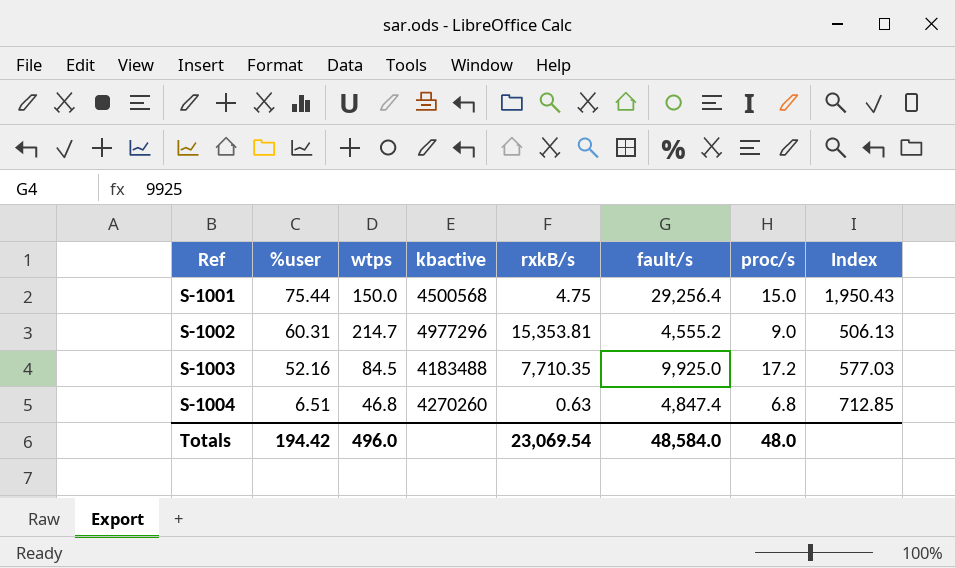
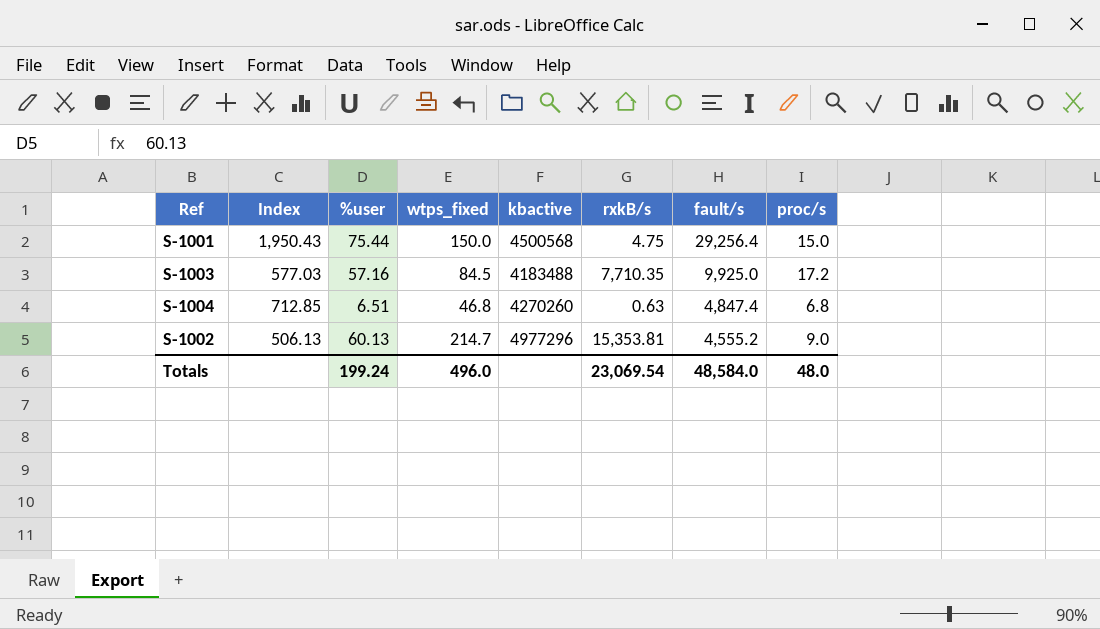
row order: Ref ascending -> fault/s descending
column Index | position: 8 -> 2
column name: wtps -> wtps_fixed
S-1003 | %user: 52.16 -> 57.16
S-1002 | %user: 60.31 -> 60.13
Totals | %user: 194.42 -> 199.24

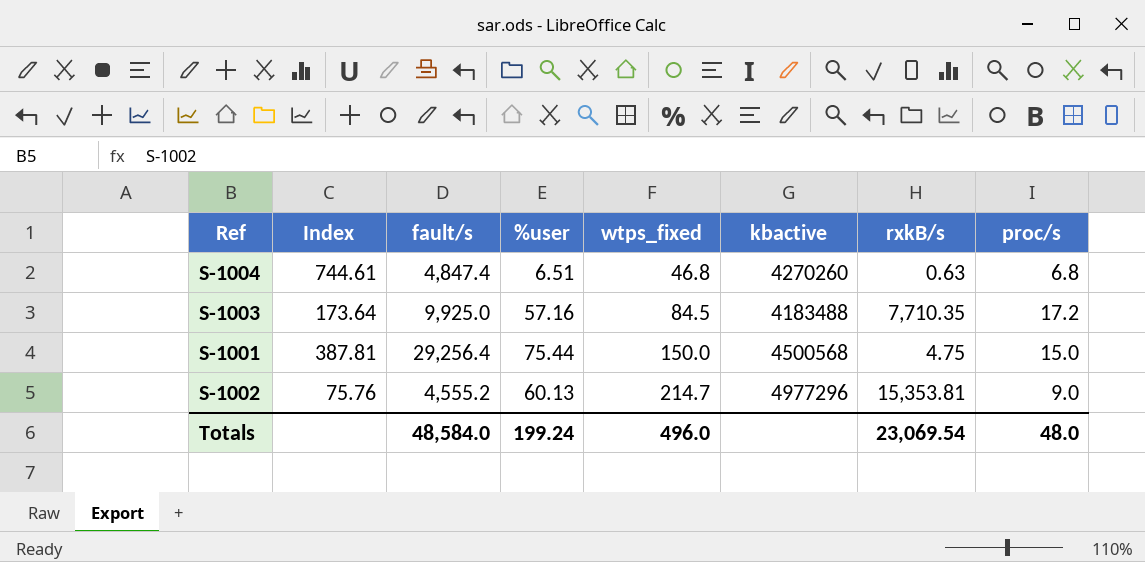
row order: fault/s descending -> wtps_fixed ascending
column Index | formula: [fault/s] / [proc/s] -> [fault/s] / [%user]
column fault/s | position: 7 -> 3

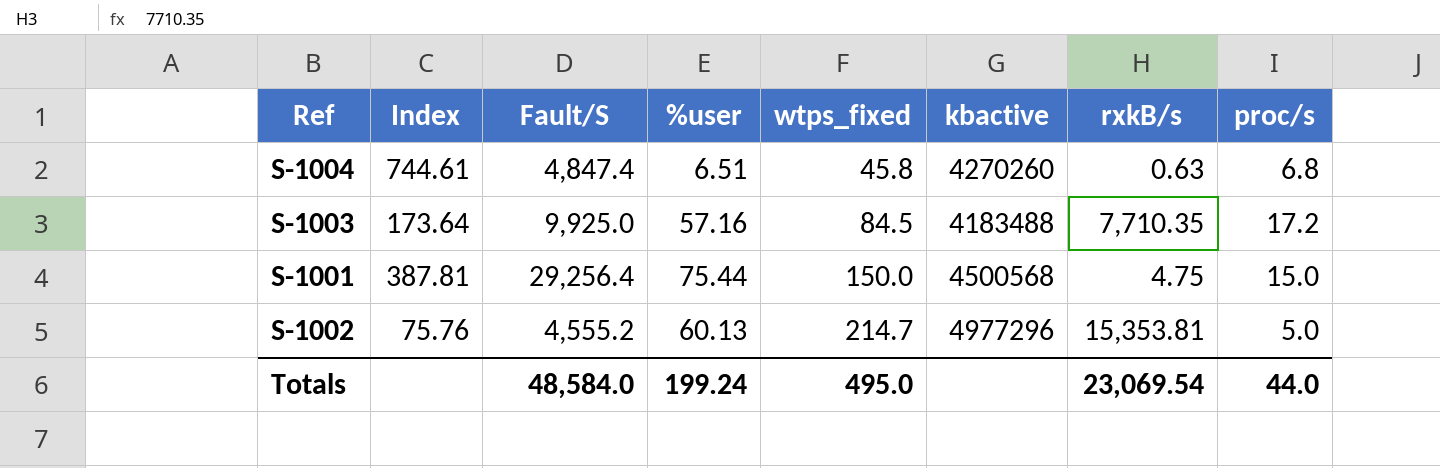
column name: fault/s -> Fault/S
S-1004 | wtps_fixed: 46.8 -> 45.8
S-1002 | proc/s: 9.0 -> 5.0
Totals | wtps_fixed: 496.0 -> 495.0
Totals | proc/s: 48.0 -> 44.0

